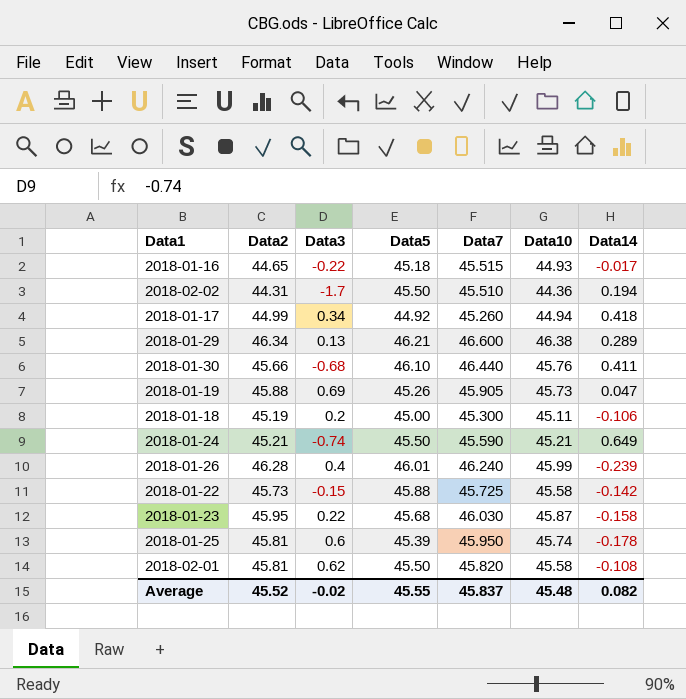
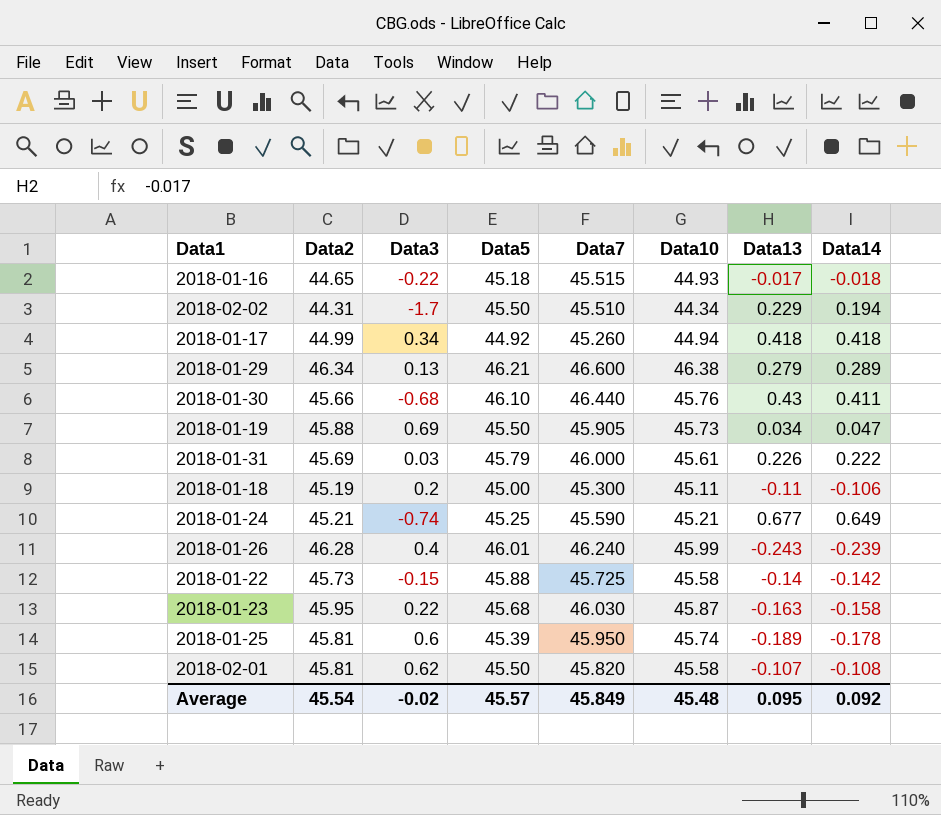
column Data13 | position: none -> 7
2018-01-16 | Data14: -0.017 -> -0.018
2018-02-02 | Data10: 44.36 -> 44.34
2018-01-19 | Data5: 45.26 -> 45.50
row 2018-01-31: none -> 45.69 | 0.03 | 45.79 | 46.000 | 45.61 | 0.226 | 0.222
2018-01-24 | Data5: 45.50 -> 45.25
Average | Data2: 45.52 -> 45.54
Average | Data5: 45.55 -> 45.57
Average | Data7: 45.837 -> 45.849
Average | Data14: 0.082 -> 0.092

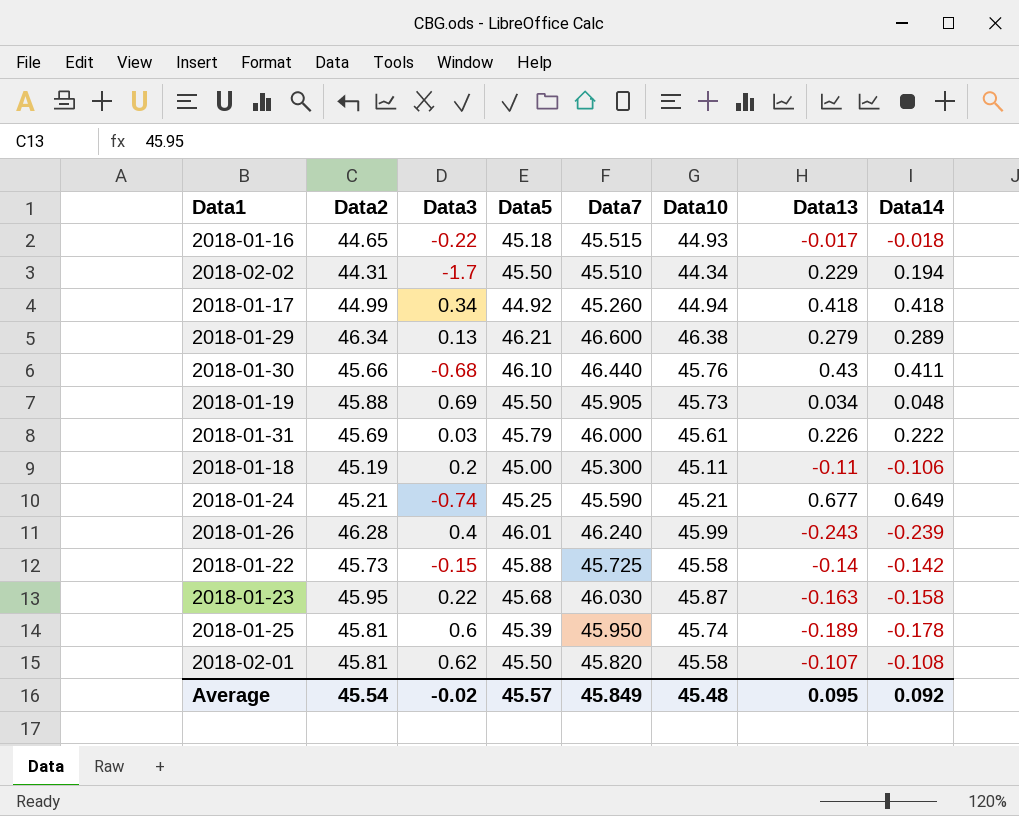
2018-01-19 | Data14: 0.047 -> 0.048

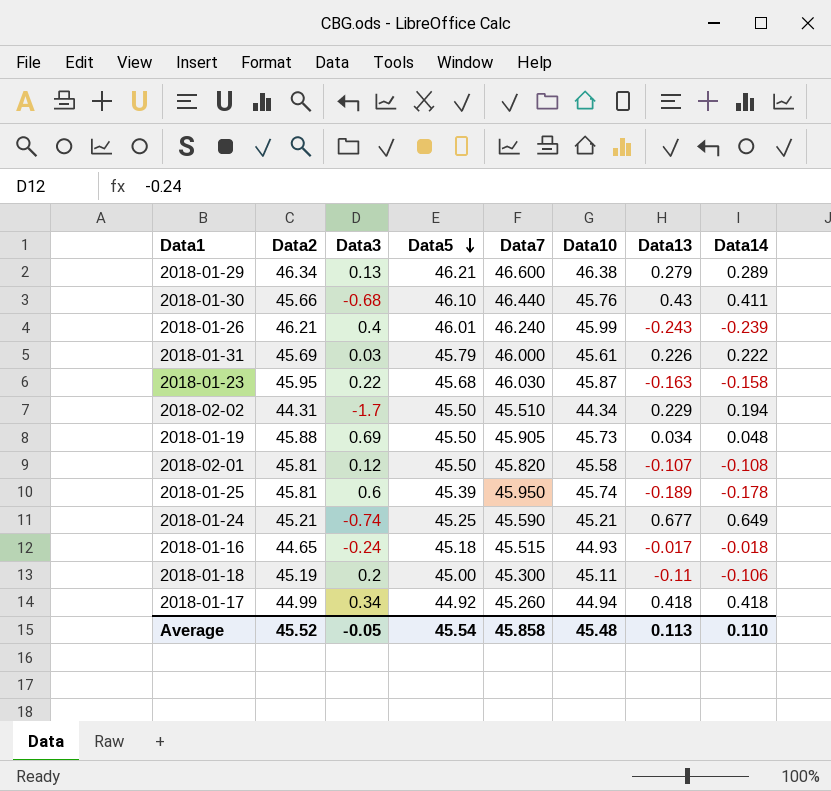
row order: none -> Data5 descending
row 2018-01-22: 45.73 | -0.15 | 45.88 | 45.725 | 45.58 | -0.14 | -0.142 -> none
2018-01-26 | Data2: 46.28 -> 46.21
2018-02-01 | Data3: 0.62 -> 0.12
2018-01-16 | Data3: -0.22 -> -0.24
Average | Data2: 45.54 -> 45.52
Average | Data3: -0.02 -> -0.05
Average | Data5: 45.57 -> 45.54
Average | Data7: 45.849 -> 45.858
Average | Data13: 0.095 -> 0.113
Average | Data14: 0.092 -> 0.110

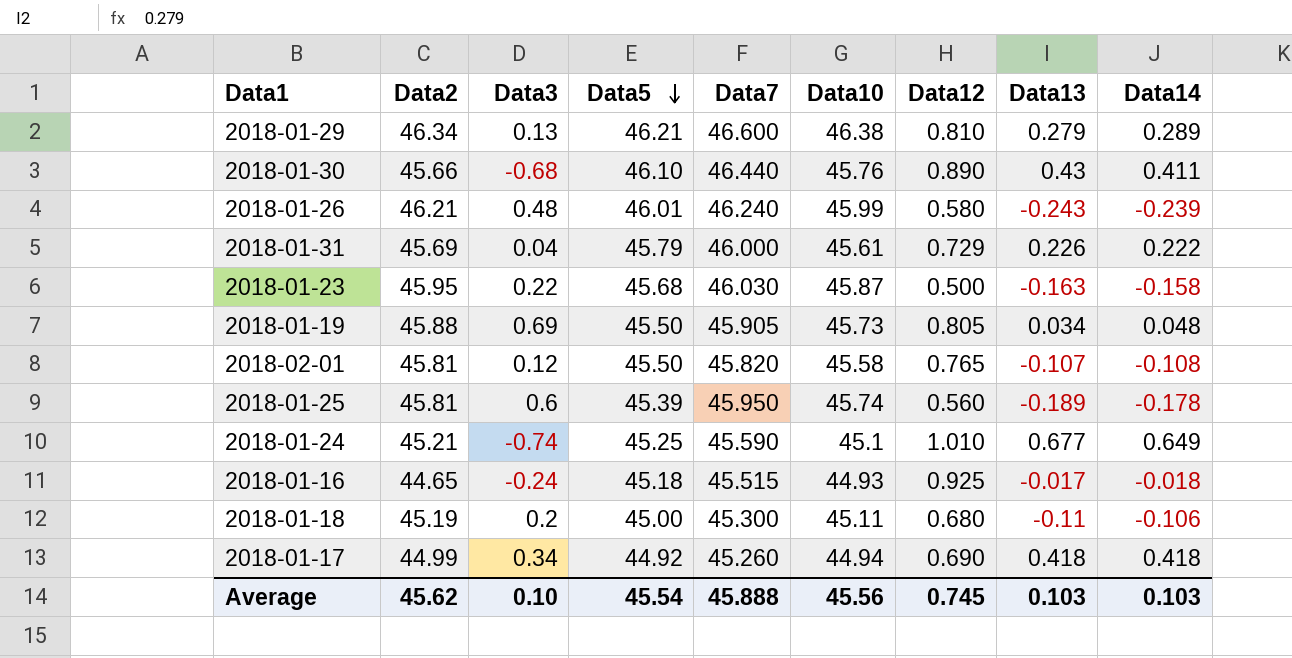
column Data12 | position: none -> 7
row 2018-02-02: 44.31 | -1.7 | 45.50 | 45.510 | 44.34 | 0.229 | 0.194 -> none
2018-01-26 | Data3: 0.4 -> 0.48
2018-01-31 | Data3: 0.03 -> 0.04
2018-01-24 | Data10: 45.21 -> 45.1
Average | Data2: 45.52 -> 45.62
Average | Data3: -0.05 -> 0.10
Average | Data7: 45.858 -> 45.888
Average | Data10: 45.48 -> 45.56
Average | Data13: 0.113 -> 0.103
Average | Data14: 0.110 -> 0.103

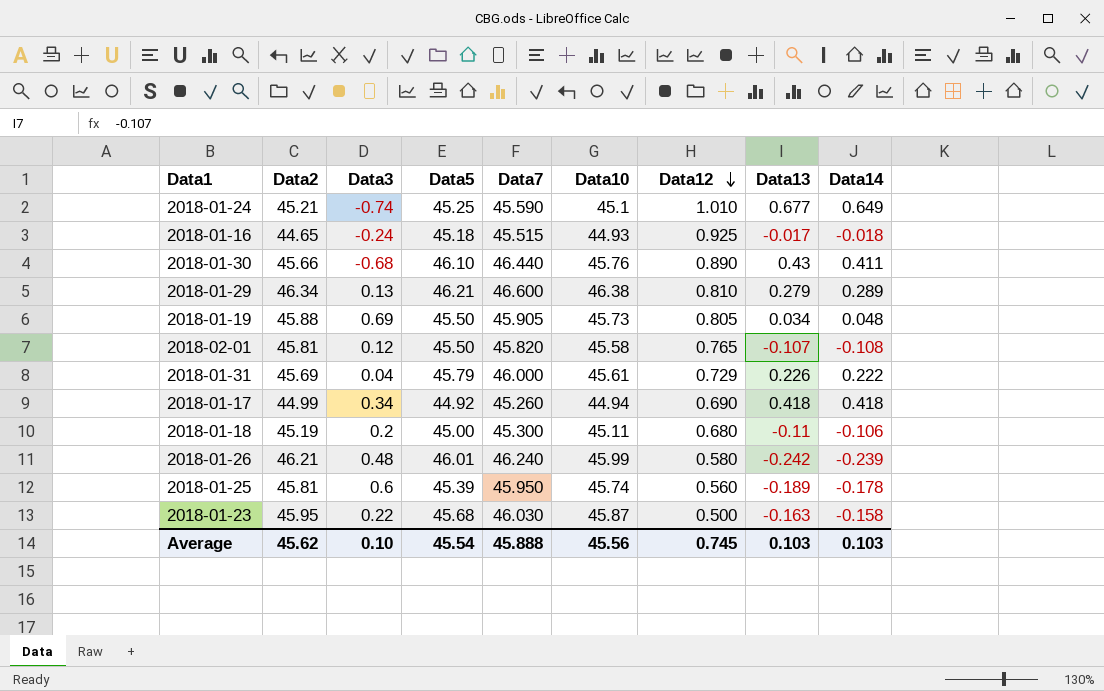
row order: Data5 descending -> Data12 descending
2018-01-26 | Data13: -0.243 -> -0.242

